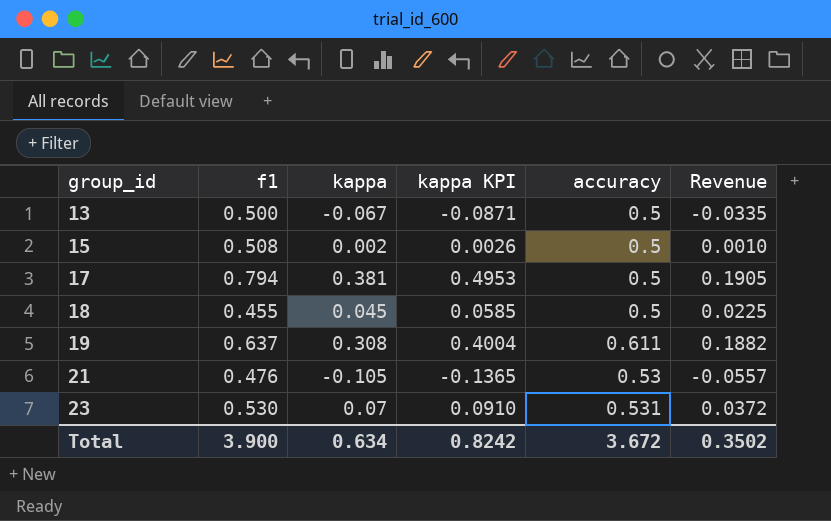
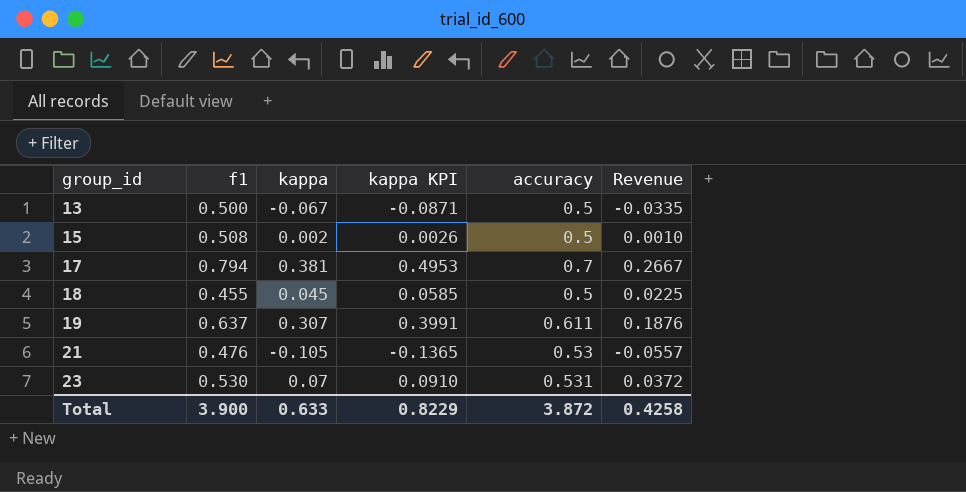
17 | accuracy: 0.5 -> 0.7
17 | Revenue: 0.1905 -> 0.2667
19 | kappa: 0.308 -> 0.307
19 | kappa KPI: 0.4004 -> 0.3991
19 | Revenue: 0.1882 -> 0.1876
Total | kappa: 0.634 -> 0.633
Total | kappa KPI: 0.8242 -> 0.8229
Total | accuracy: 3.672 -> 3.872
Total | Revenue: 0.3502 -> 0.4258

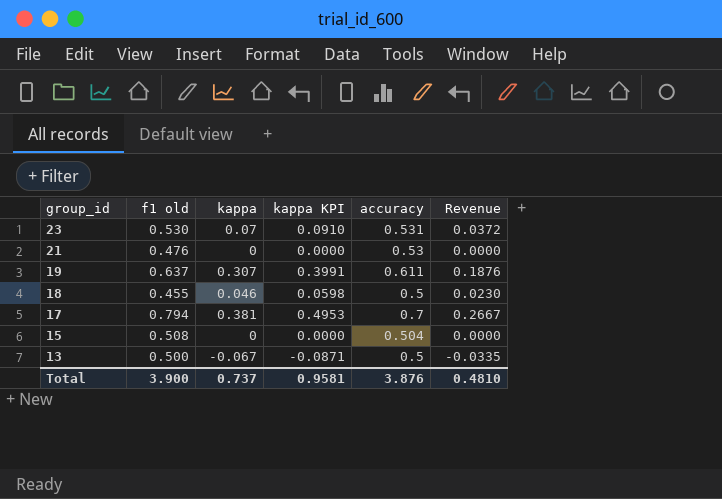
row order: group_id ascending -> group_id descending
column name: f1 -> f1 old
21 | kappa: -0.105 -> 0
21 | kappa KPI: -0.1365 -> 0.0000
21 | Revenue: -0.0557 -> 0.0000
18 | kappa: 0.045 -> 0.046
18 | kappa KPI: 0.0585 -> 0.0598
18 | Revenue: 0.0225 -> 0.0230
15 | kappa: 0.002 -> 0
15 | kappa KPI: 0.0026 -> 0.0000
15 | accuracy: 0.5 -> 0.504
15 | Revenue: 0.0010 -> 0.0000
Total | kappa: 0.633 -> 0.737
Total | kappa KPI: 0.8229 -> 0.9581
Total | accuracy: 3.872 -> 3.876
Total | Revenue: 0.4258 -> 0.4810

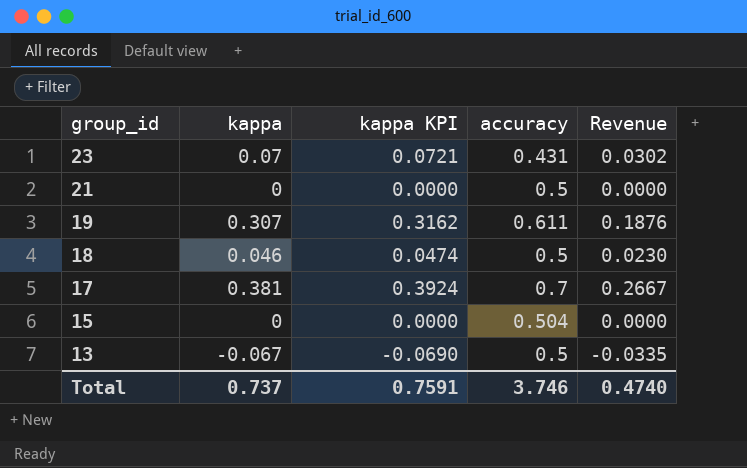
column f1 old | position: 2 -> none
column kappa KPI | formula: [kappa] * 1.3 -> [kappa] * 1.03
23 | accuracy: 0.531 -> 0.431
23 | Revenue: 0.0372 -> 0.0302
21 | accuracy: 0.53 -> 0.5
Total | kappa KPI: 0.9581 -> 0.7591
Total | accuracy: 3.876 -> 3.746
Total | Revenue: 0.4810 -> 0.4740

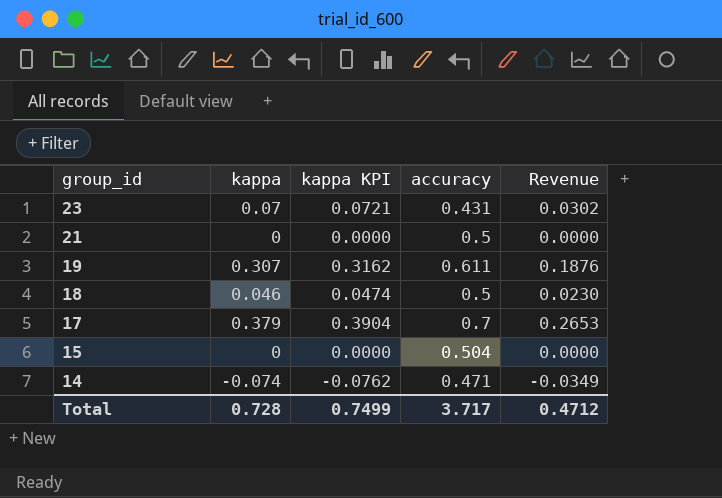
row 13: -0.067 | -0.0690 | 0.5 | -0.0335 -> none
17 | kappa: 0.381 -> 0.379
17 | kappa KPI: 0.3924 -> 0.3904
17 | Revenue: 0.2667 -> 0.2653
row 14: none -> -0.074 | -0.0762 | 0.471 | -0.0349
Total | kappa: 0.737 -> 0.728
Total | kappa KPI: 0.7591 -> 0.7499
Total | accuracy: 3.746 -> 3.717
Total | Revenue: 0.4740 -> 0.4712

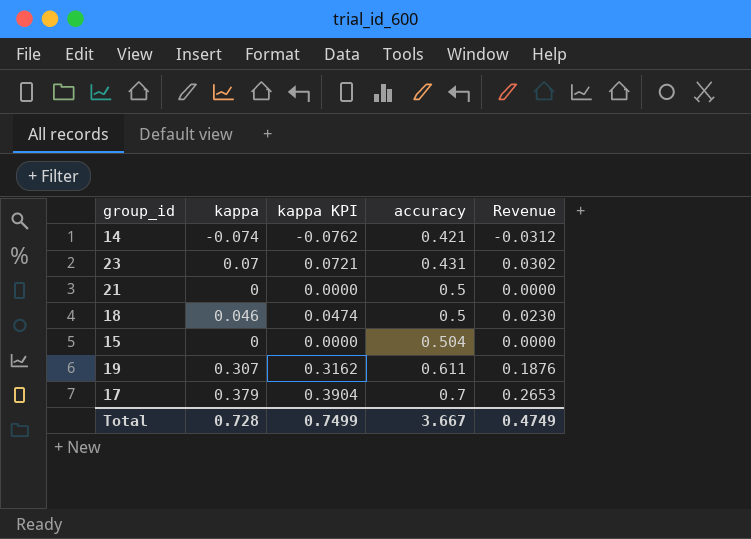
row order: group_id descending -> accuracy ascending
14 | accuracy: 0.471 -> 0.421
14 | Revenue: -0.0349 -> -0.0312
Total | accuracy: 3.717 -> 3.667
Total | Revenue: 0.4712 -> 0.4749

